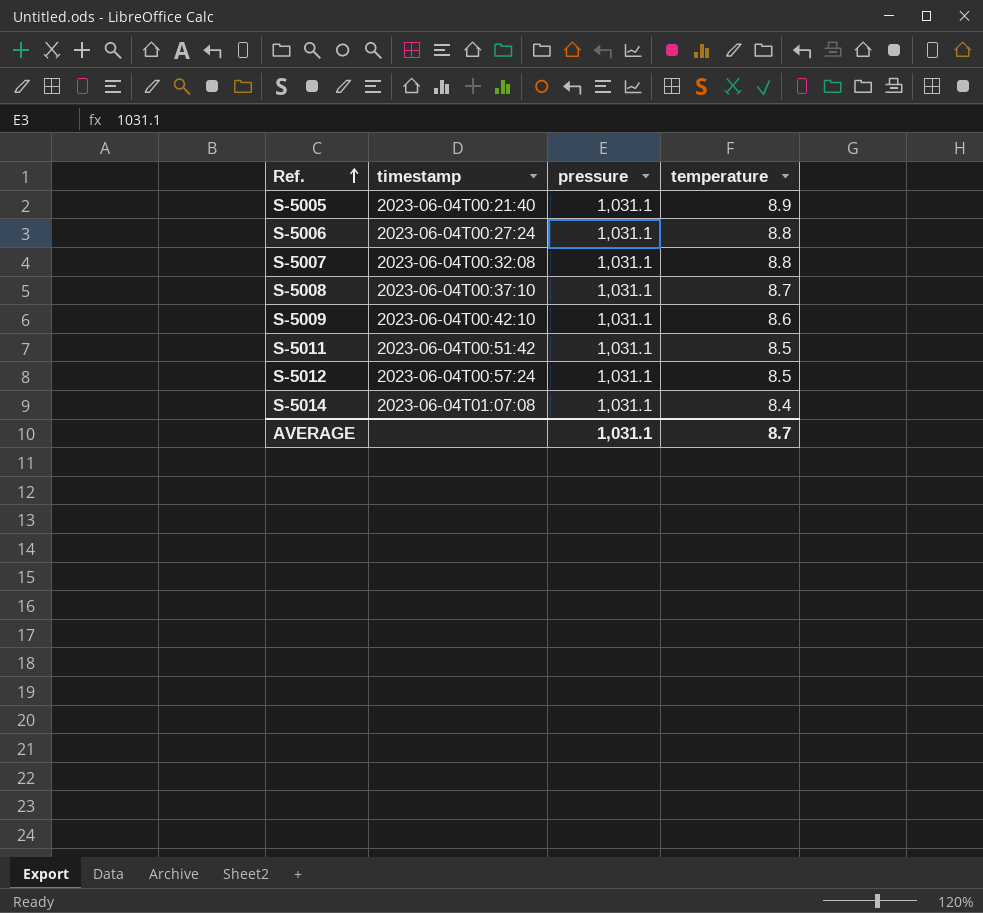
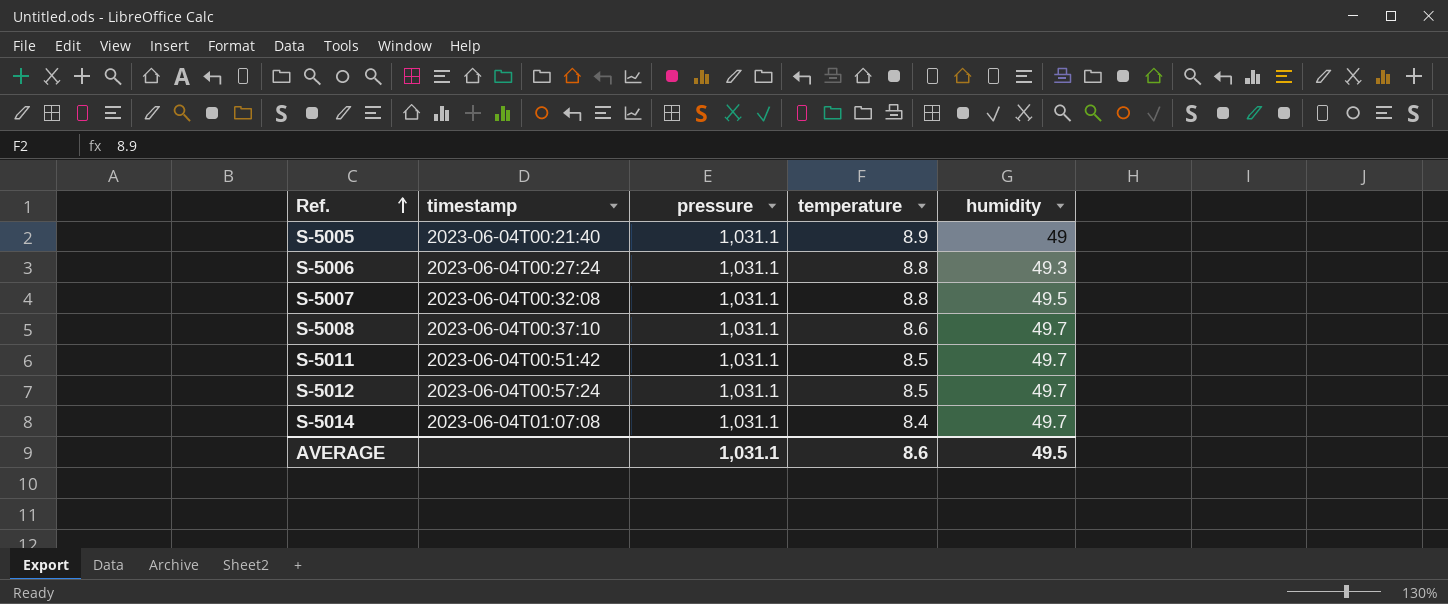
column humidity | position: none -> 5
row S-5009: 2023-06-04T00:42:10 | 1,031.1 | 8.6 -> none
S-5008 | temperature: 8.7 -> 8.6
AVERAGE | temperature: 8.7 -> 8.6

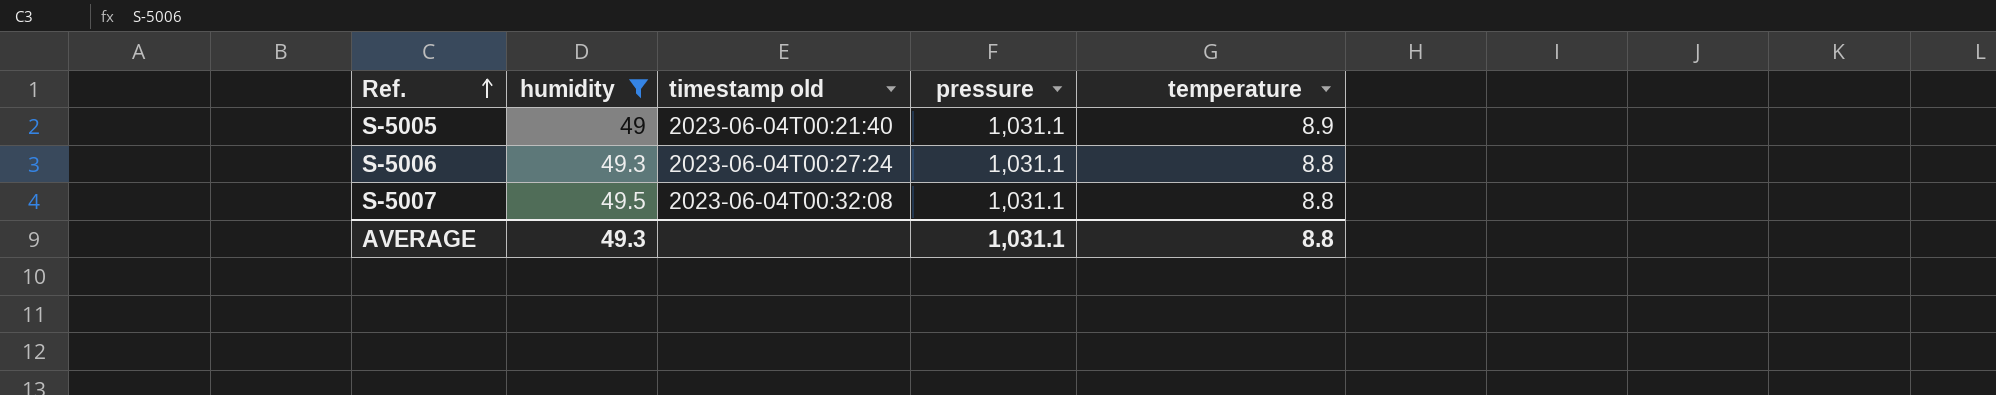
filter: none -> humidity != 49.7
column humidity | position: 5 -> 2
column name: timestamp -> timestamp old
AVERAGE | humidity: 49.5 -> 49.3
AVERAGE | temperature: 8.6 -> 8.8

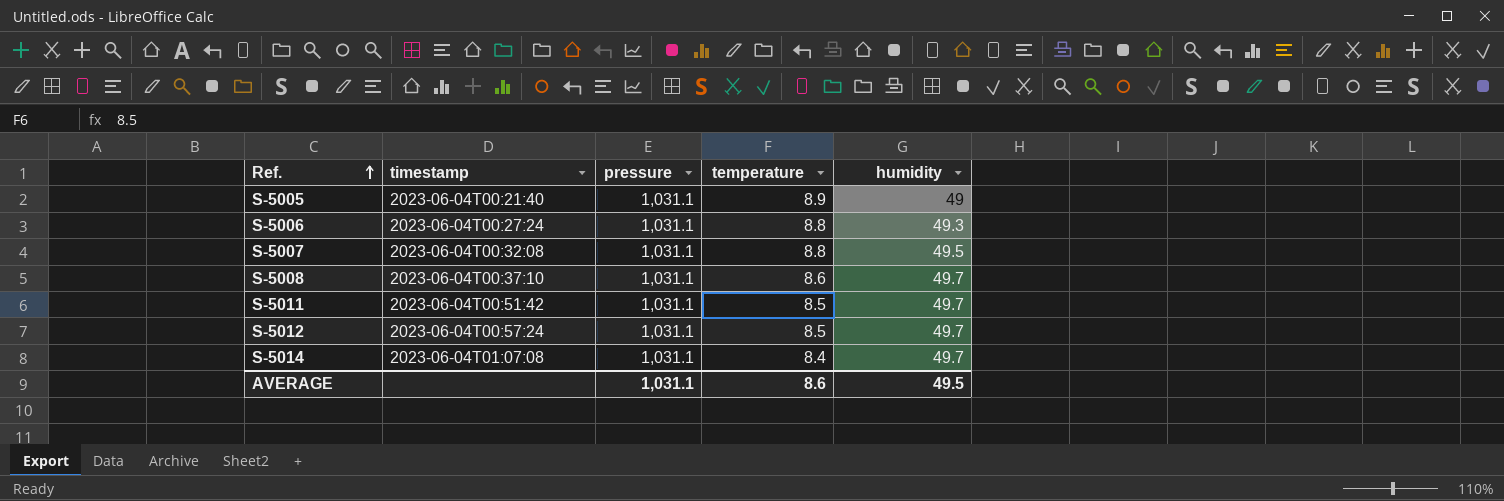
filter: humidity != 49.7 -> none
column name: timestamp old -> timestamp
column humidity | position: 2 -> 5
AVERAGE | temperature: 8.8 -> 8.6
AVERAGE | humidity: 49.3 -> 49.5

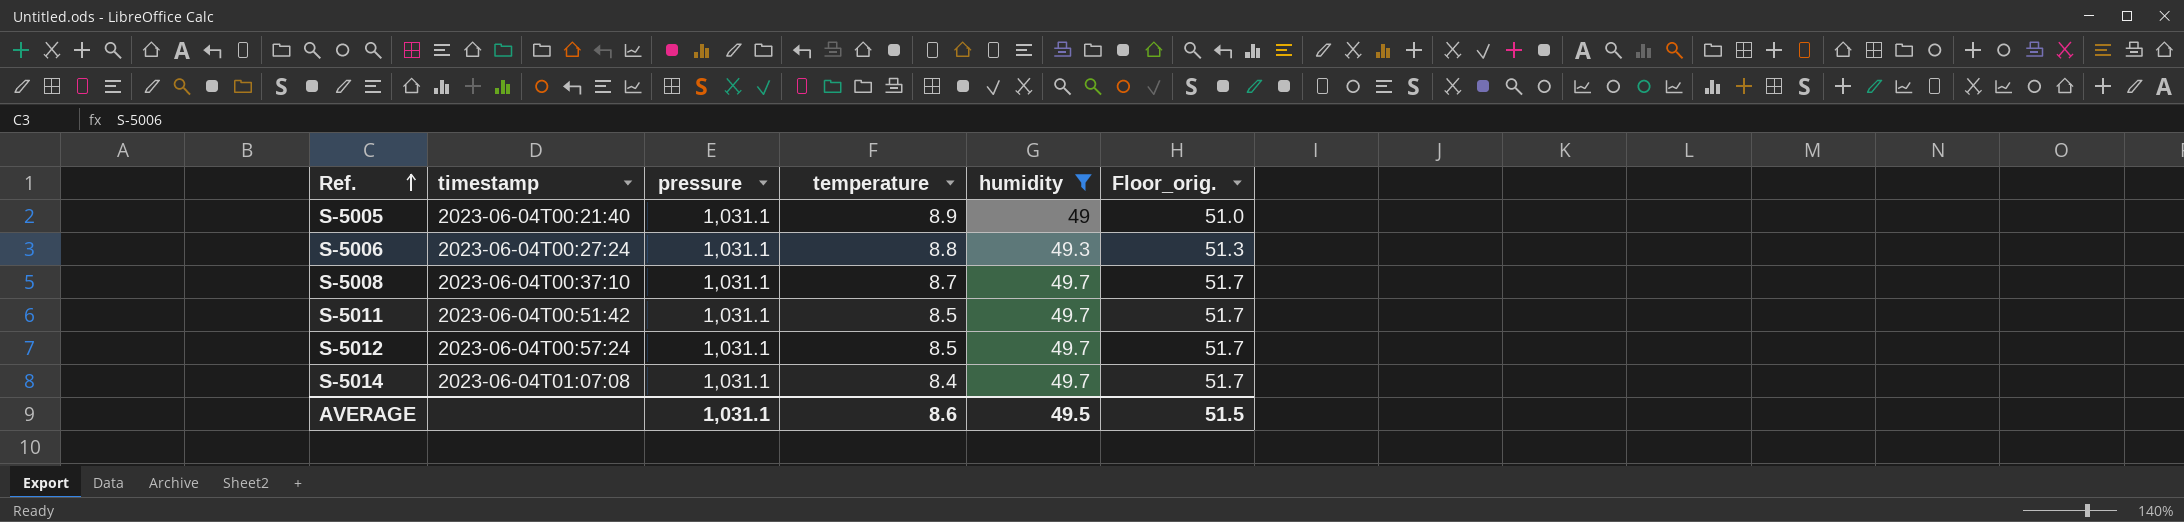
filter: none -> humidity != 49.5
column Floor_orig. | formula: none -> [humidity] + 2
S-5008 | temperature: 8.6 -> 8.7

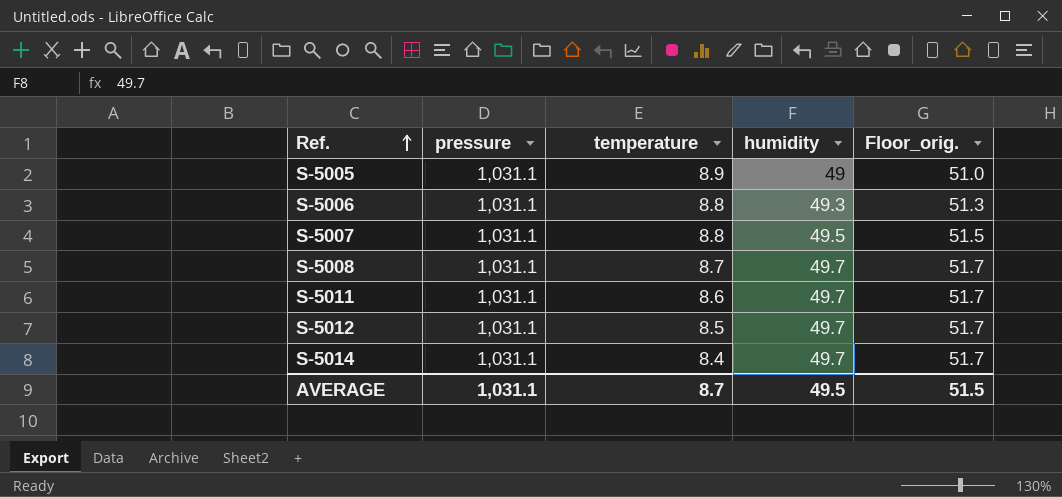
filter: humidity != 49.5 -> none
column timestamp | position: 2 -> none
S-5011 | temperature: 8.5 -> 8.6
AVERAGE | temperature: 8.6 -> 8.7

